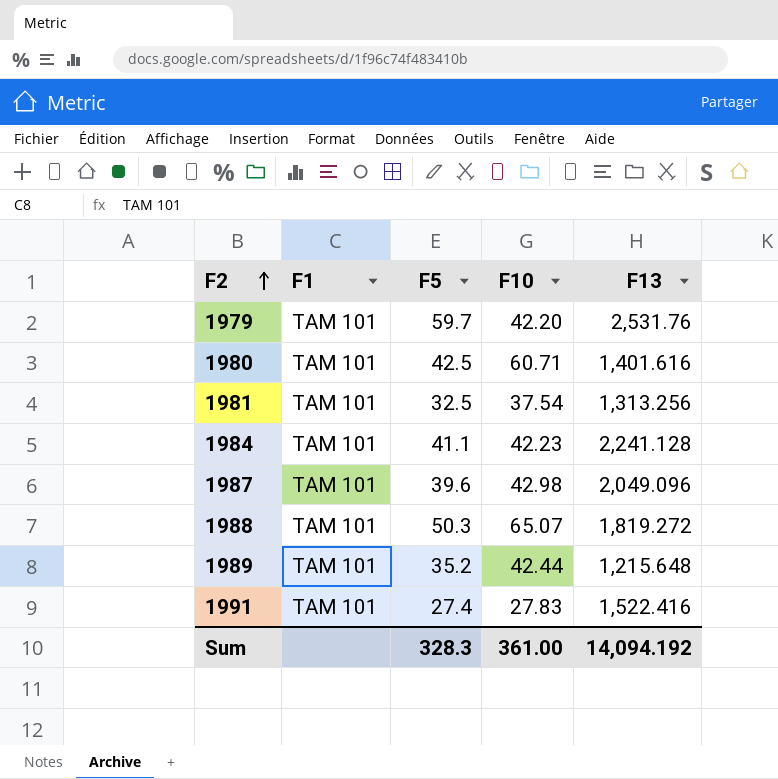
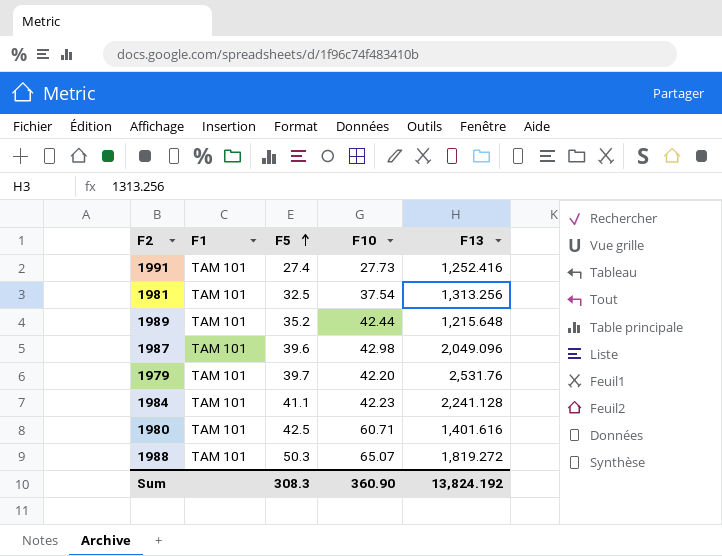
row order: F2 ascending -> F5 ascending
1991 | F10: 27.83 -> 27.73
1991 | F13: 1,522.416 -> 1,252.416
1979 | F5: 59.7 -> 39.7
Sum | F5: 328.3 -> 308.3
Sum | F10: 361.00 -> 360.90
Sum | F13: 14,094.192 -> 13,824.192

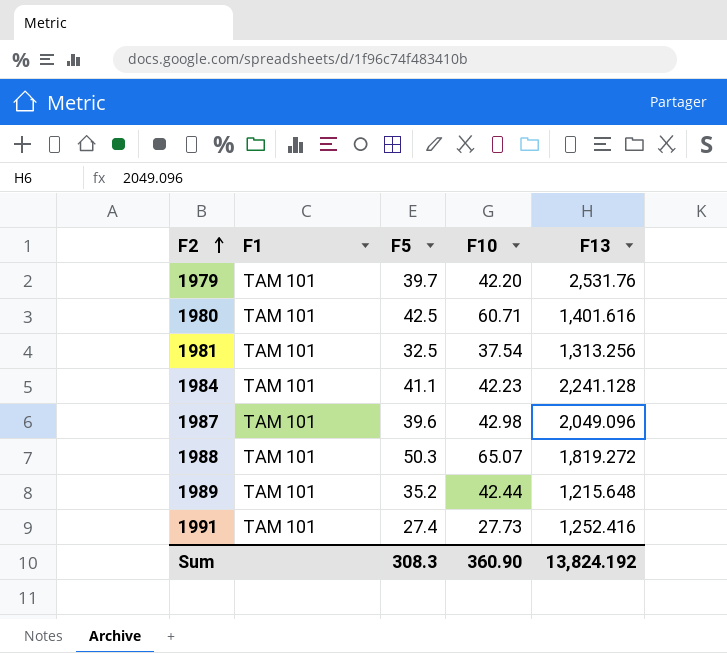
row order: F5 ascending -> F2 ascending

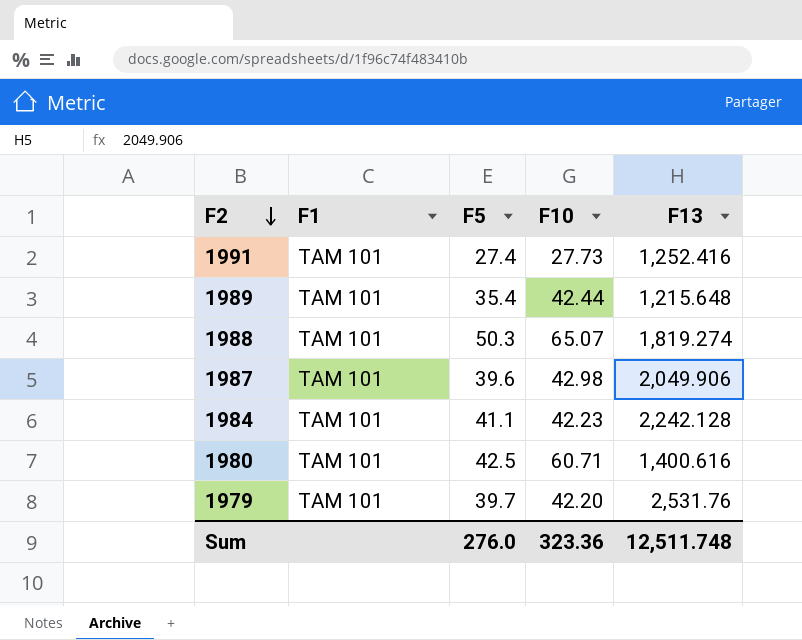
row order: F2 ascending -> F2 descending
row 1981: TAM 101 | 32.5 | 37.54 | 1,313.256 -> none
1989 | F5: 35.2 -> 35.4
1988 | F13: 1,819.272 -> 1,819.274
1987 | F13: 2,049.096 -> 2,049.906
1984 | F13: 2,241.128 -> 2,242.128
1980 | F13: 1,401.616 -> 1,400.616
Sum | F5: 308.3 -> 276.0
Sum | F10: 360.90 -> 323.36
Sum | F13: 13,824.192 -> 12,511.748

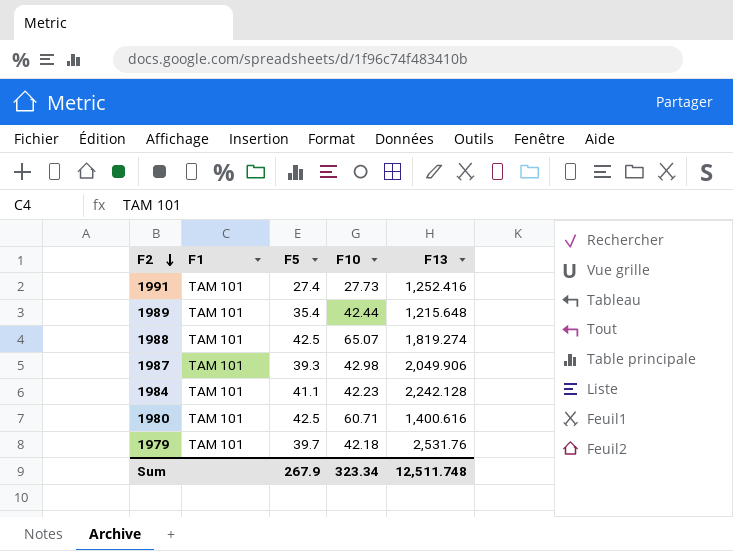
1988 | F5: 50.3 -> 42.5
1987 | F5: 39.6 -> 39.3
1979 | F10: 42.20 -> 42.18
Sum | F5: 276.0 -> 267.9
Sum | F10: 323.36 -> 323.34

